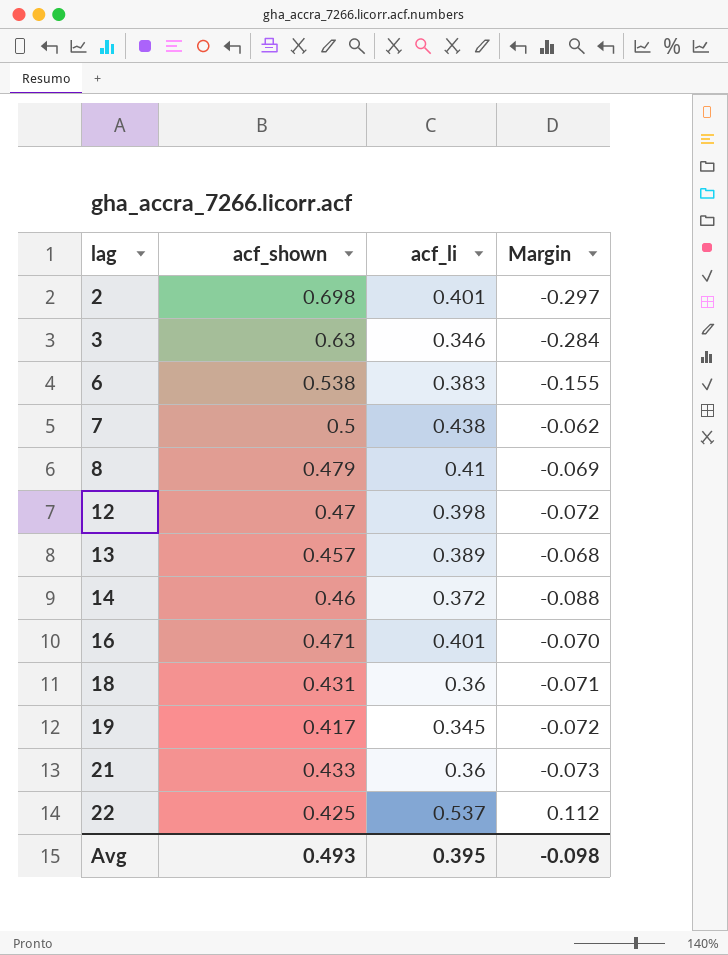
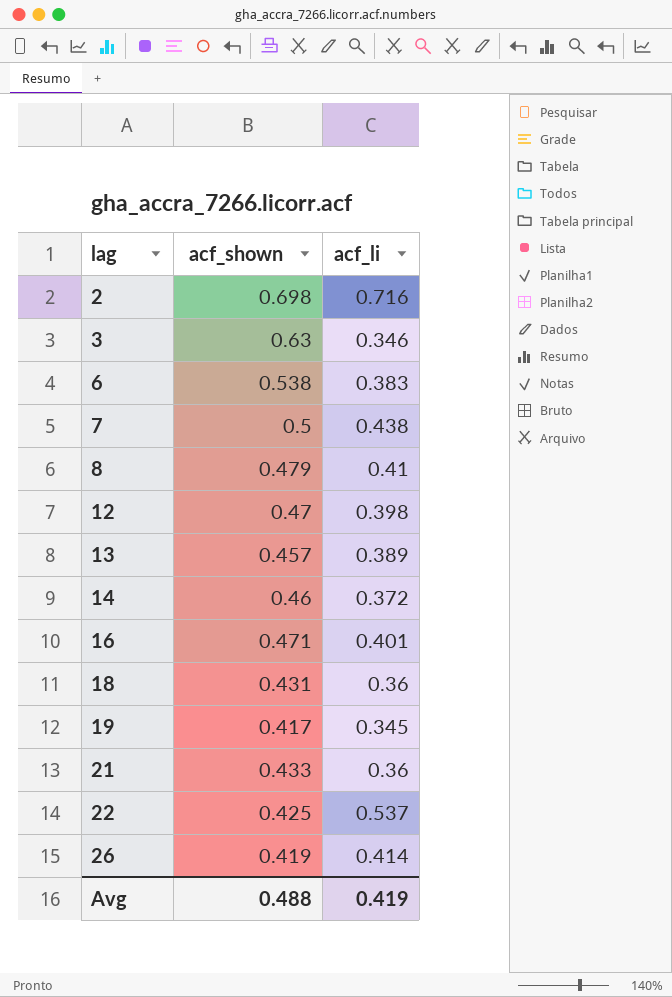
column Margin | formula: [acf_li] - [acf_shown] -> none
2 | acf_li: 0.401 -> 0.716
row 26: none -> 0.419 | 0.414
Avg | acf_shown: 0.493 -> 0.488
Avg | acf_li: 0.395 -> 0.419

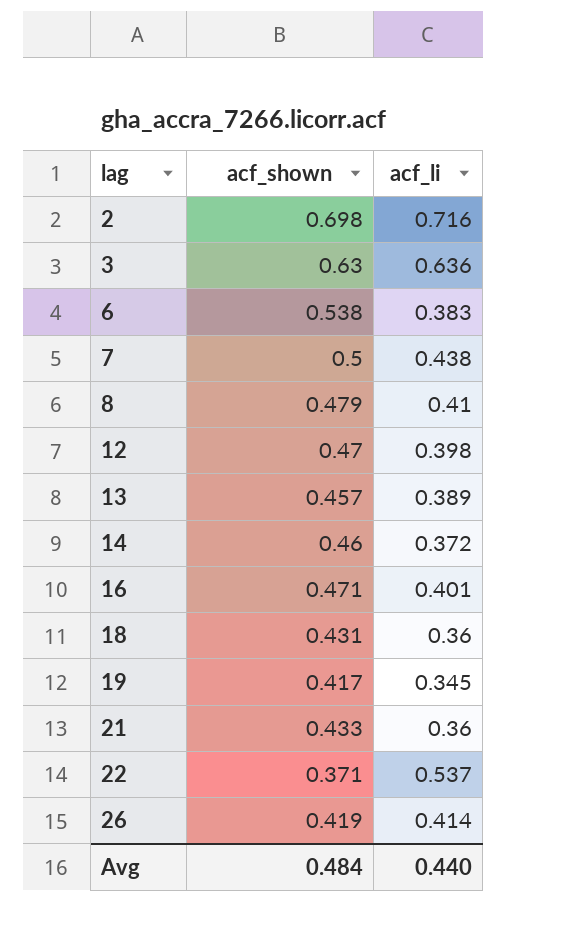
3 | acf_li: 0.346 -> 0.636
22 | acf_shown: 0.425 -> 0.371
Avg | acf_shown: 0.488 -> 0.484
Avg | acf_li: 0.419 -> 0.440

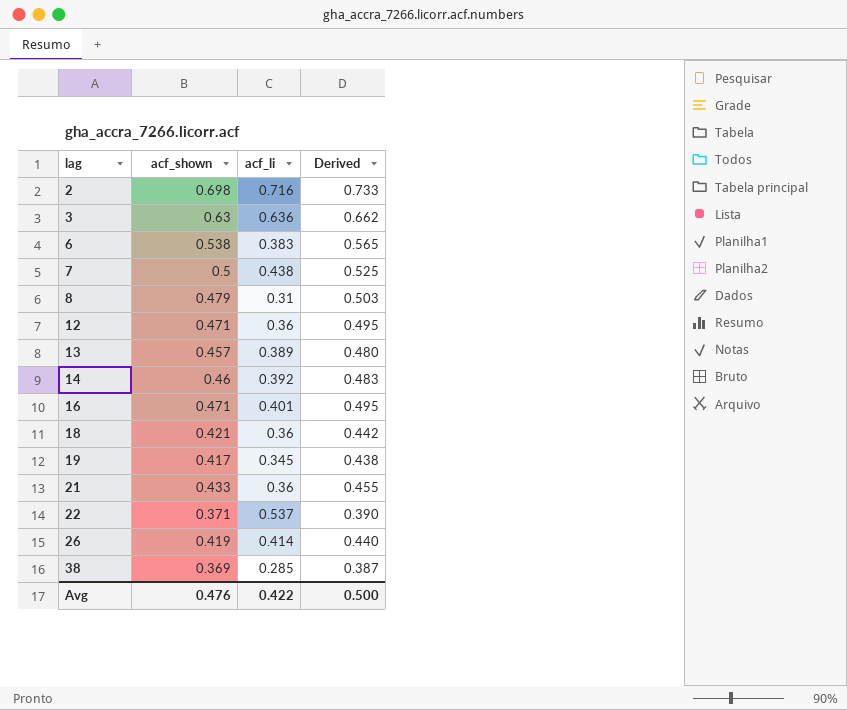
column Derived | formula: none -> [acf_shown] * 1.05
8 | acf_li: 0.41 -> 0.31
12 | acf_shown: 0.47 -> 0.471
12 | acf_li: 0.398 -> 0.36
14 | acf_li: 0.372 -> 0.392
18 | acf_shown: 0.431 -> 0.421
row 38: none -> 0.369 | 0.285 | 0.387
Avg | acf_shown: 0.484 -> 0.476
Avg | acf_li: 0.440 -> 0.422

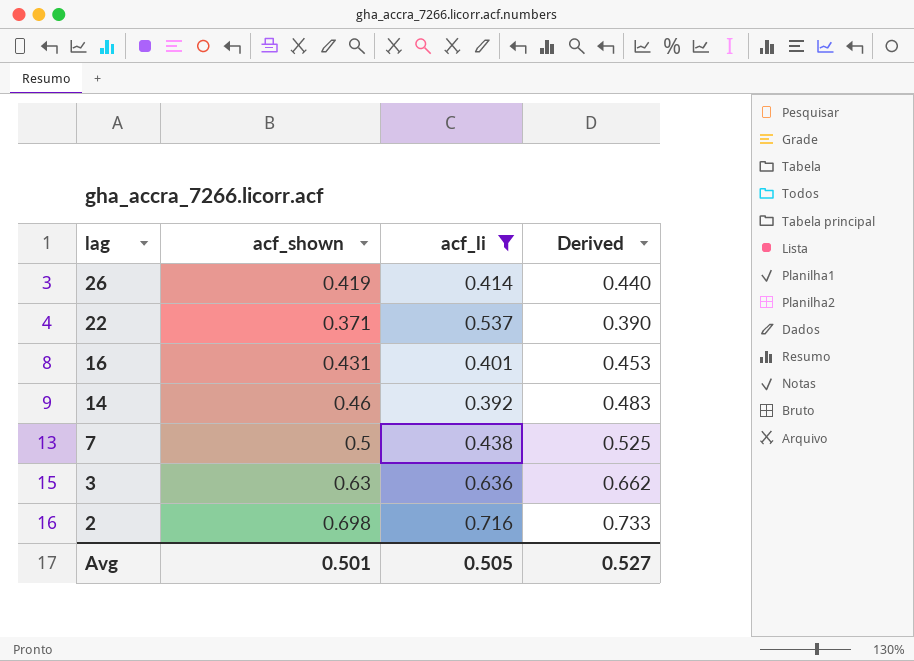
filter: none -> acf_li >= 0.392
row order: lag ascending -> lag descending
16 | acf_shown: 0.471 -> 0.431
16 | Derived: 0.495 -> 0.453
Avg | acf_shown: 0.476 -> 0.501
Avg | acf_li: 0.422 -> 0.505
Avg | Derived: 0.500 -> 0.527

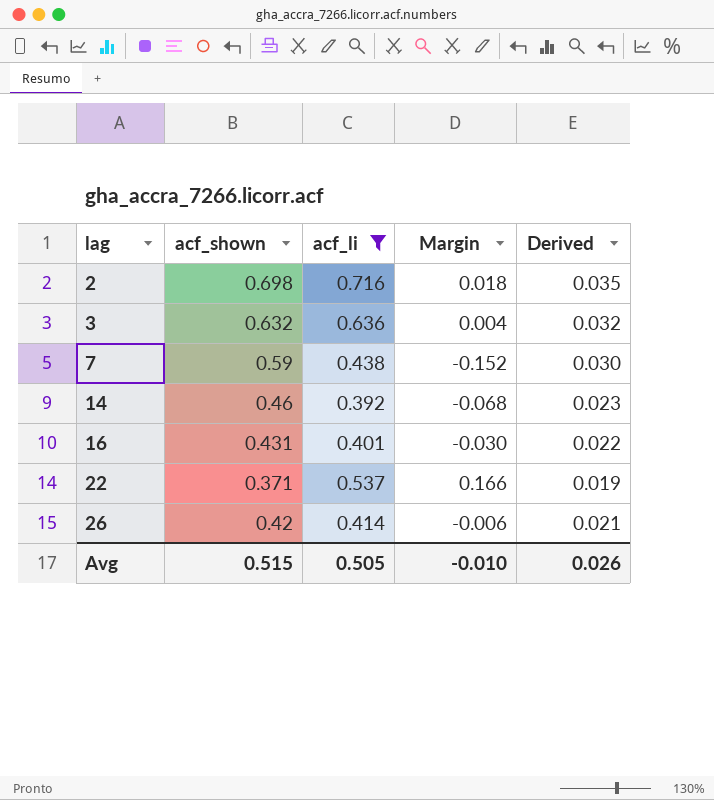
row order: lag descending -> lag ascending
column Margin | formula: none -> [acf_li] - [acf_shown]
column Derived | formula: [acf_shown] * 1.05 -> [acf_shown] * 0.05
3 | acf_shown: 0.63 -> 0.632
7 | acf_shown: 0.5 -> 0.59
26 | acf_shown: 0.419 -> 0.42
Avg | acf_shown: 0.501 -> 0.515
Avg | Derived: 0.527 -> 0.026

